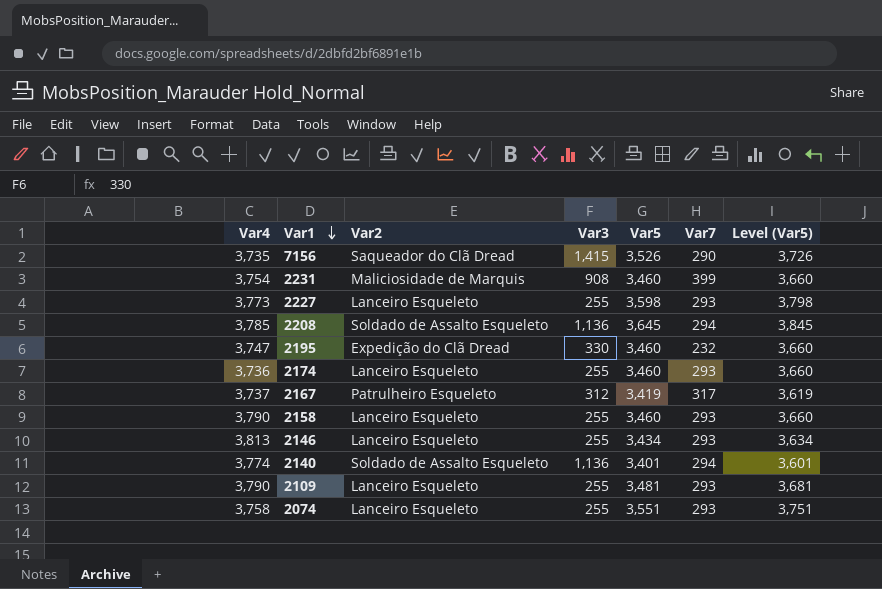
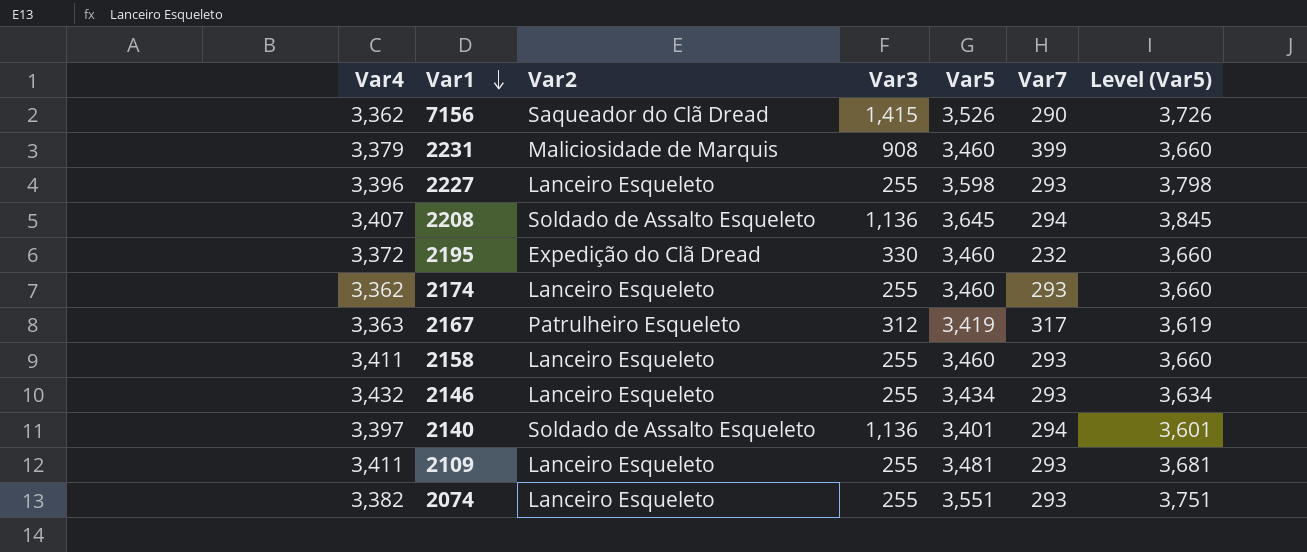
7156 | Var4: 3,735 -> 3,362
2231 | Var4: 3,754 -> 3,379
2227 | Var4: 3,773 -> 3,396
2208 | Var4: 3,785 -> 3,407
2195 | Var4: 3,747 -> 3,372
2174 | Var4: 3,736 -> 3,362
2167 | Var4: 3,737 -> 3,363
2158 | Var4: 3,790 -> 3,411
2146 | Var4: 3,813 -> 3,432
2140 | Var4: 3,774 -> 3,397
2109 | Var4: 3,790 -> 3,411
2074 | Var4: 3,758 -> 3,382

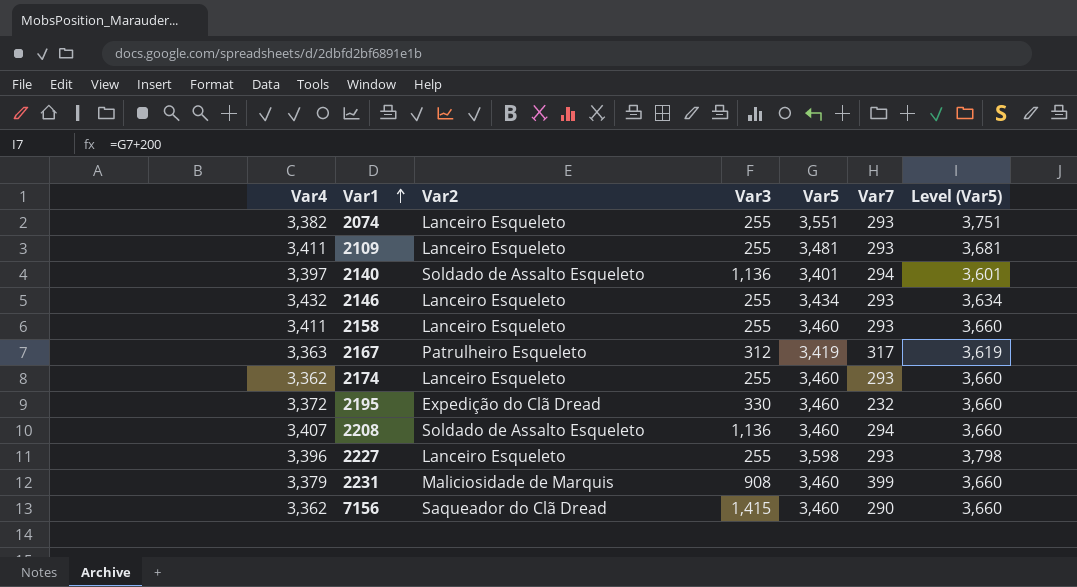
row order: Var1 descending -> Var1 ascending
2208 | Var5: 3,645 -> 3,460
2208 | Level (Var5): 3,845 -> 3,660
7156 | Var5: 3,526 -> 3,460
7156 | Level (Var5): 3,726 -> 3,660

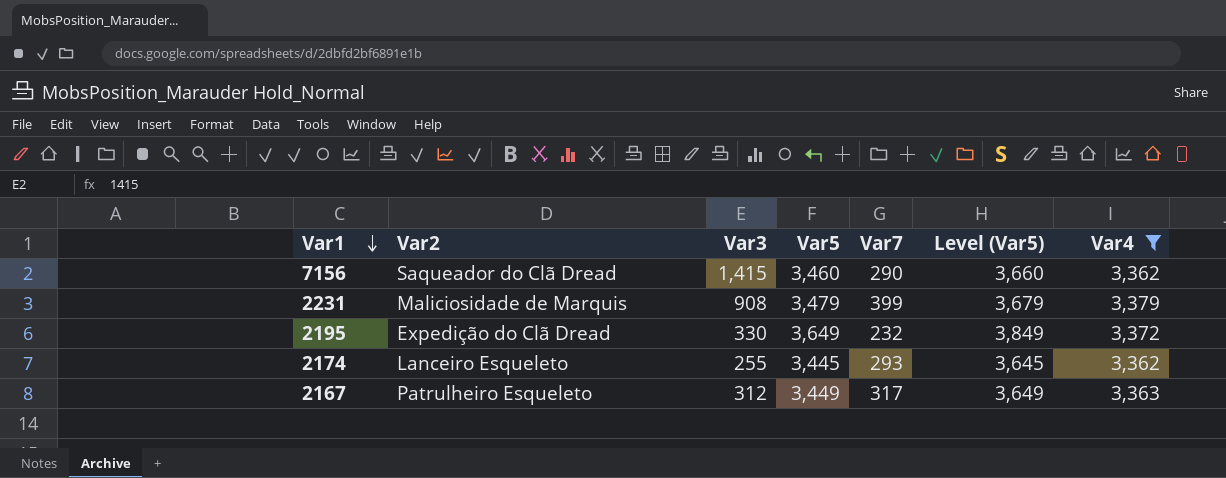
filter: none -> Var4 <= 3,379
row order: Var1 ascending -> Var1 descending
column Var4 | position: 1 -> 7
2231 | Var5: 3,460 -> 3,479
2231 | Level (Var5): 3,660 -> 3,679
2195 | Var5: 3,460 -> 3,649
2195 | Level (Var5): 3,660 -> 3,849
2174 | Var5: 3,460 -> 3,445
2174 | Level (Var5): 3,660 -> 3,645
2167 | Var5: 3,419 -> 3,449
2167 | Level (Var5): 3,619 -> 3,649

